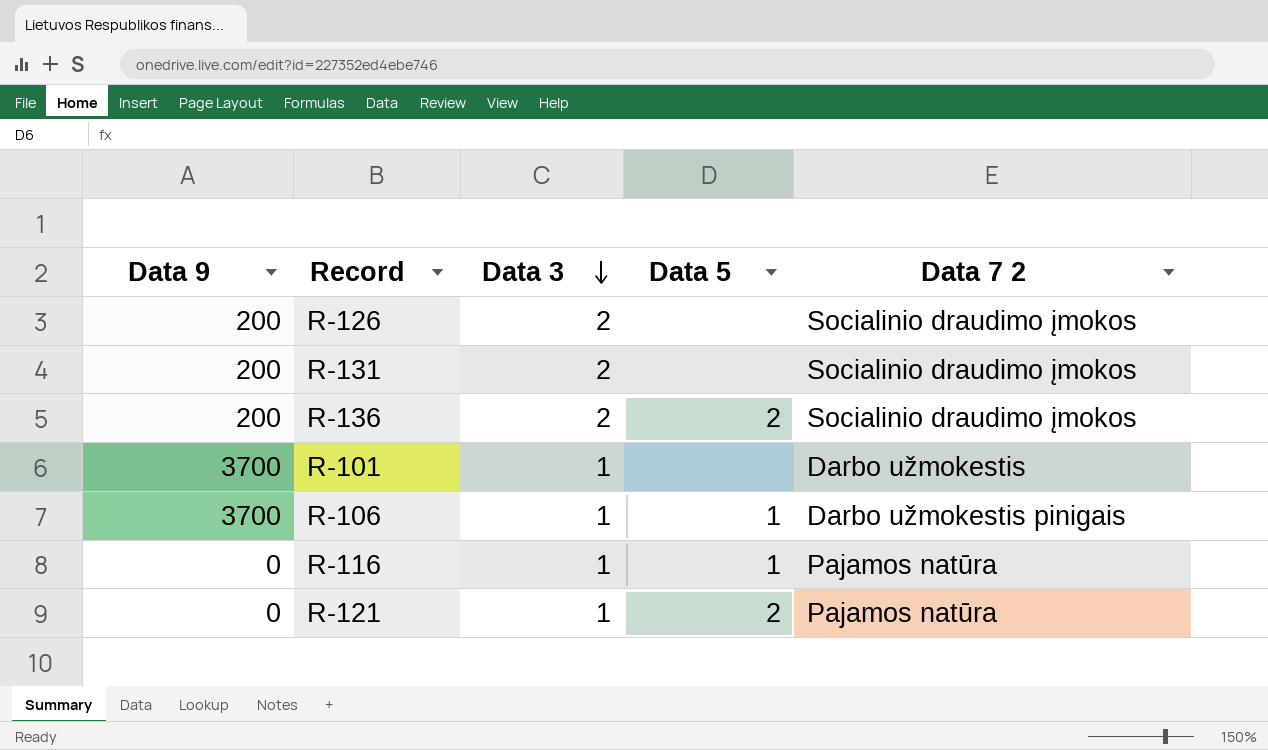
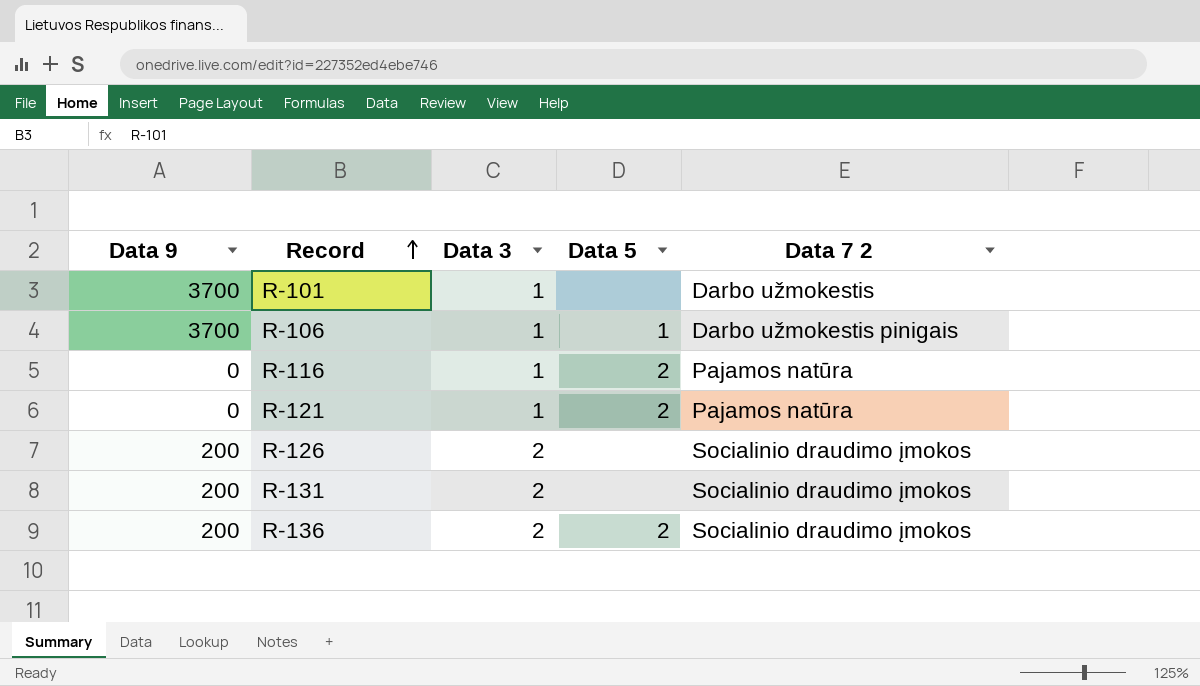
row order: Data 3 descending -> Record ascending
R-116 | Data 5: 1 -> 2

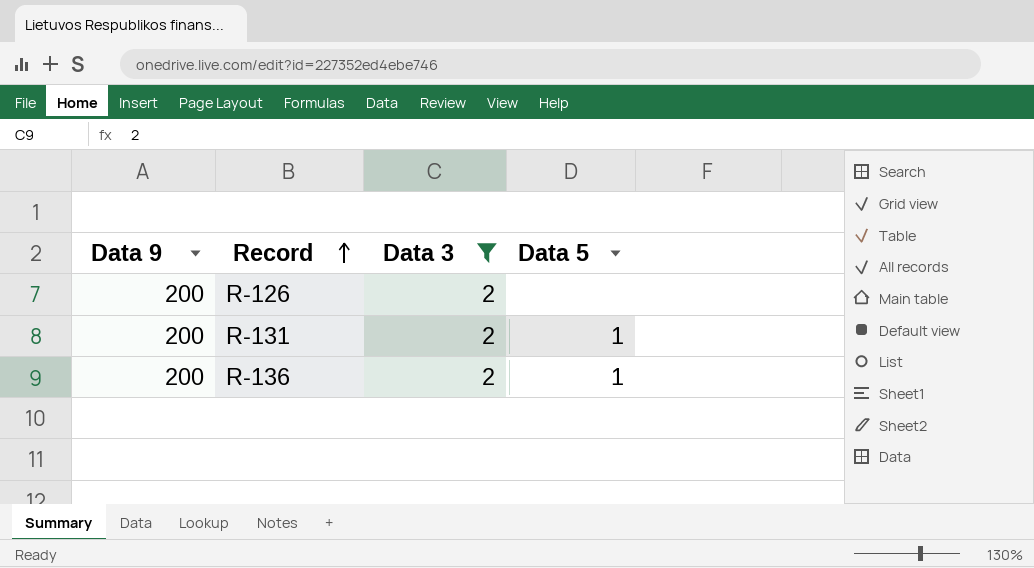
filter: none -> Data 3 = 2
column Data 7 2 | position: 5 -> none
R-131 | Data 5: none -> 1
R-136 | Data 5: 2 -> 1

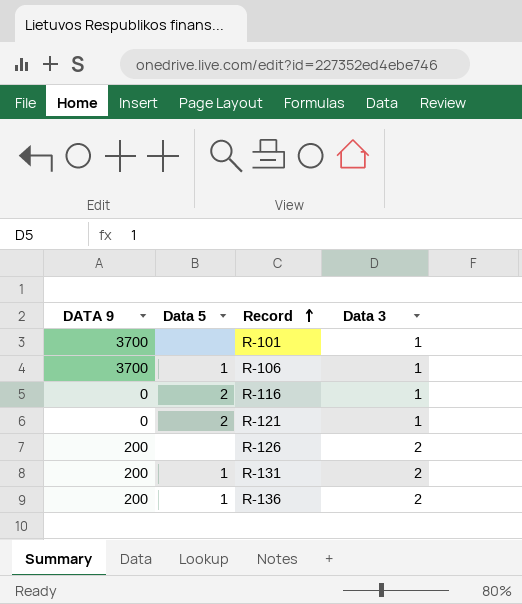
filter: Data 3 = 2 -> none
column name: Data 9 -> DATA 9
column Data 5 | position: 4 -> 2

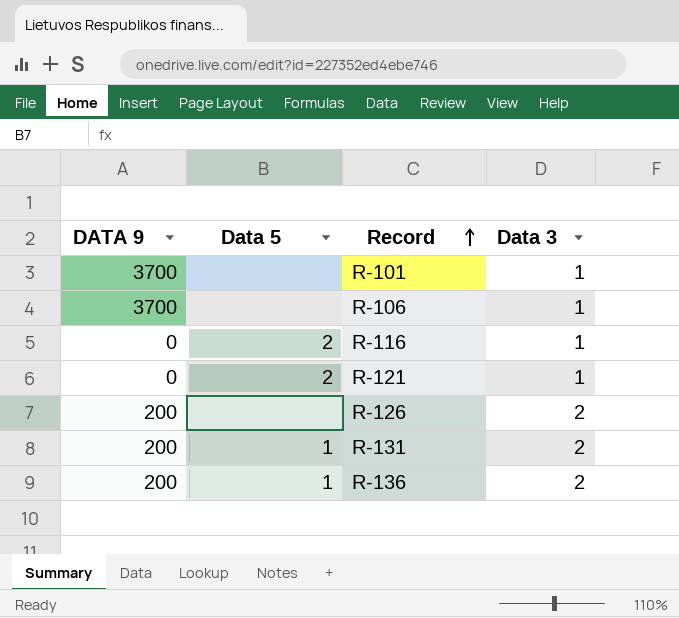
R-106 | Data 5: 1 -> none

